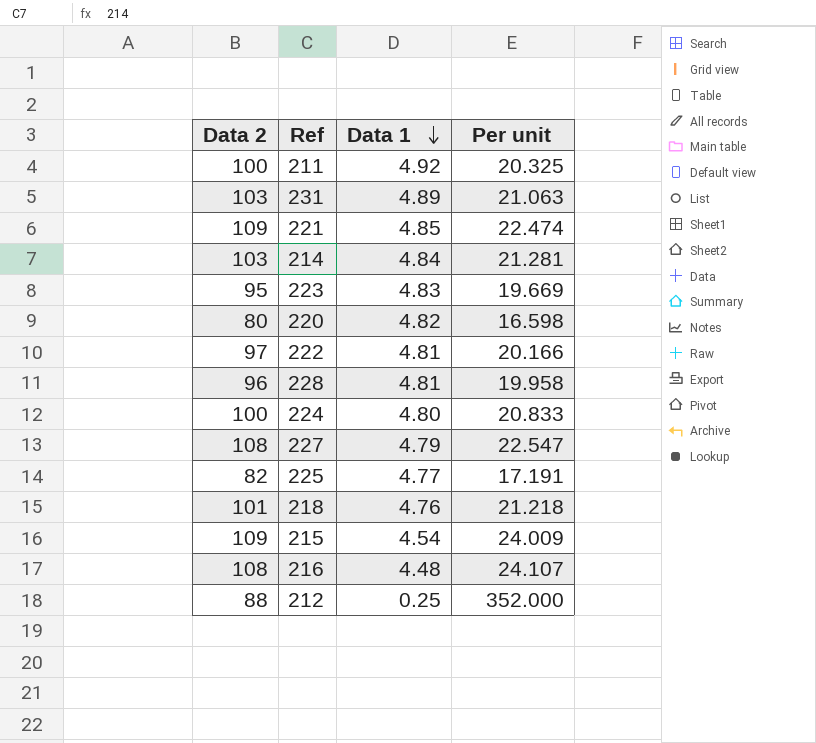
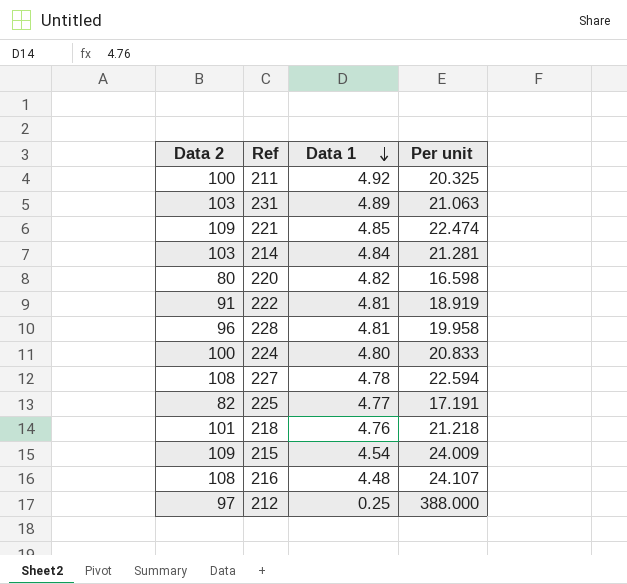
row 223: 95 | 4.83 | 19.669 -> none
222 | Data 2: 97 -> 91
222 | Per unit: 20.166 -> 18.919
227 | Data 1: 4.79 -> 4.78
227 | Per unit: 22.547 -> 22.594
212 | Data 2: 88 -> 97
212 | Per unit: 352.000 -> 388.000

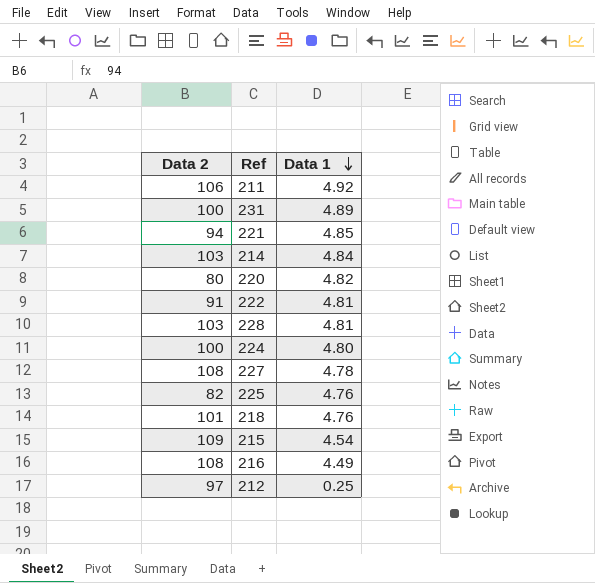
column Per unit | formula: [Data 2] / [Data 1] -> none
211 | Data 2: 100 -> 106
231 | Data 2: 103 -> 100
221 | Data 2: 109 -> 94
228 | Data 2: 96 -> 103
225 | Data 1: 4.77 -> 4.76
216 | Data 1: 4.48 -> 4.49

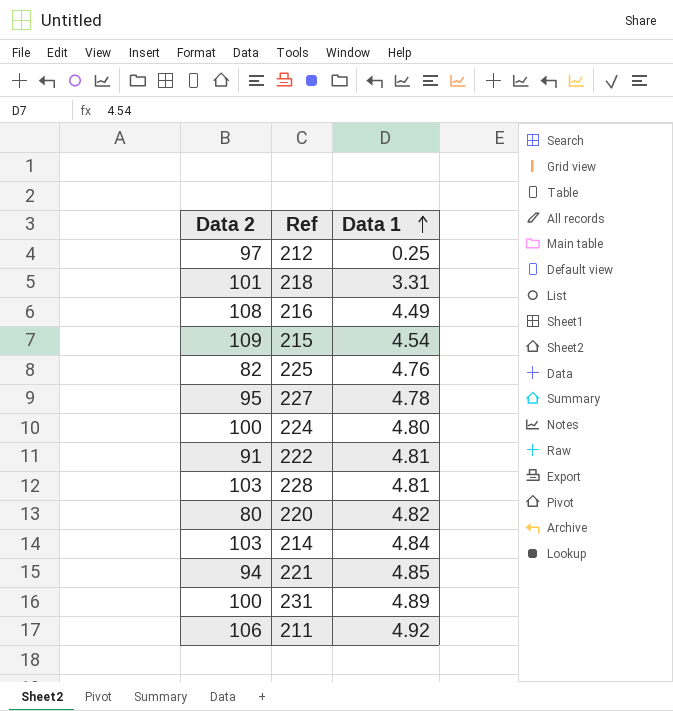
row order: Data 1 descending -> Data 1 ascending
218 | Data 1: 4.76 -> 3.31
227 | Data 2: 108 -> 95

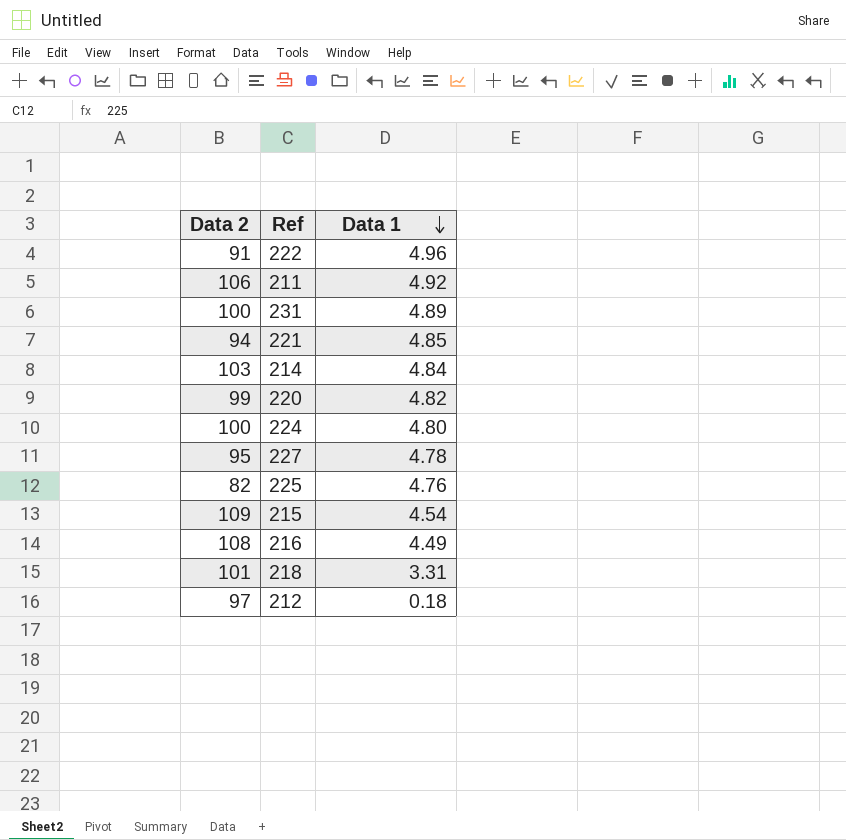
row order: Data 1 ascending -> Data 1 descending
row 228: 103 | 4.81 -> none
222 | Data 1: 4.81 -> 4.96
220 | Data 2: 80 -> 99
212 | Data 1: 0.25 -> 0.18

